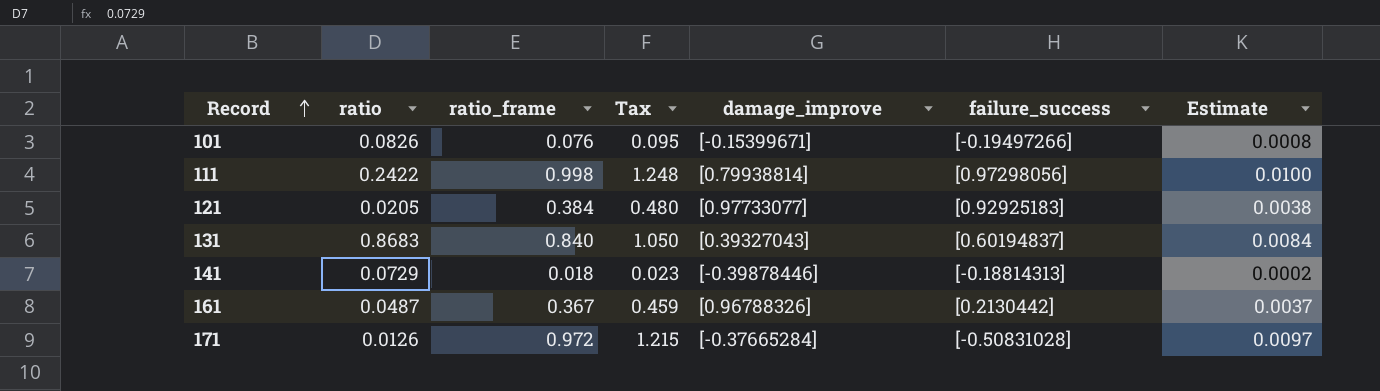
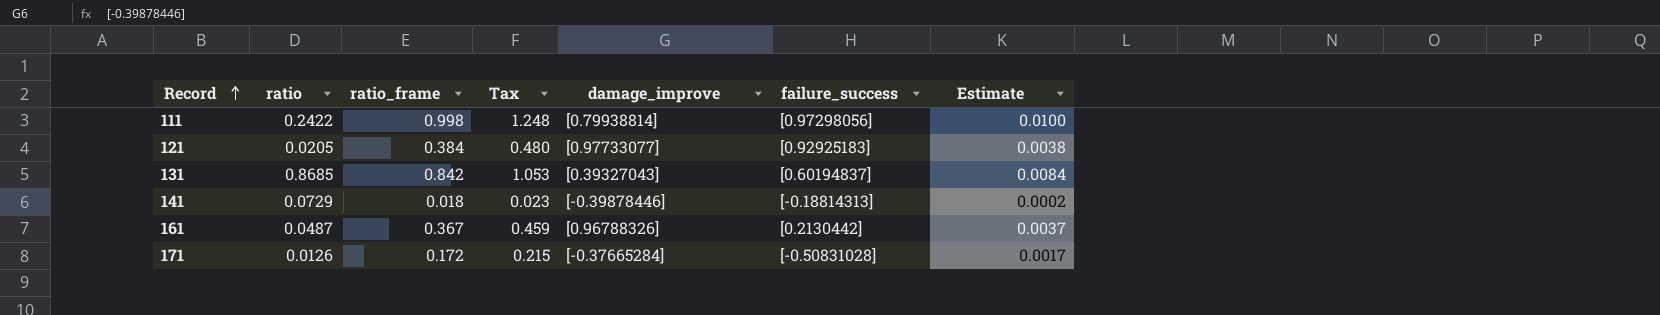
row 101: 0.0826 | 0.076 | 0.095 | [-0.15399671] | [-0.19497266] | 0.0008 -> none
131 | ratio: 0.8683 -> 0.8685
131 | ratio_frame: 0.840 -> 0.842
131 | Tax: 1.050 -> 1.053
171 | ratio_frame: 0.972 -> 0.172
171 | Tax: 1.215 -> 0.215
171 | Estimate: 0.0097 -> 0.0017

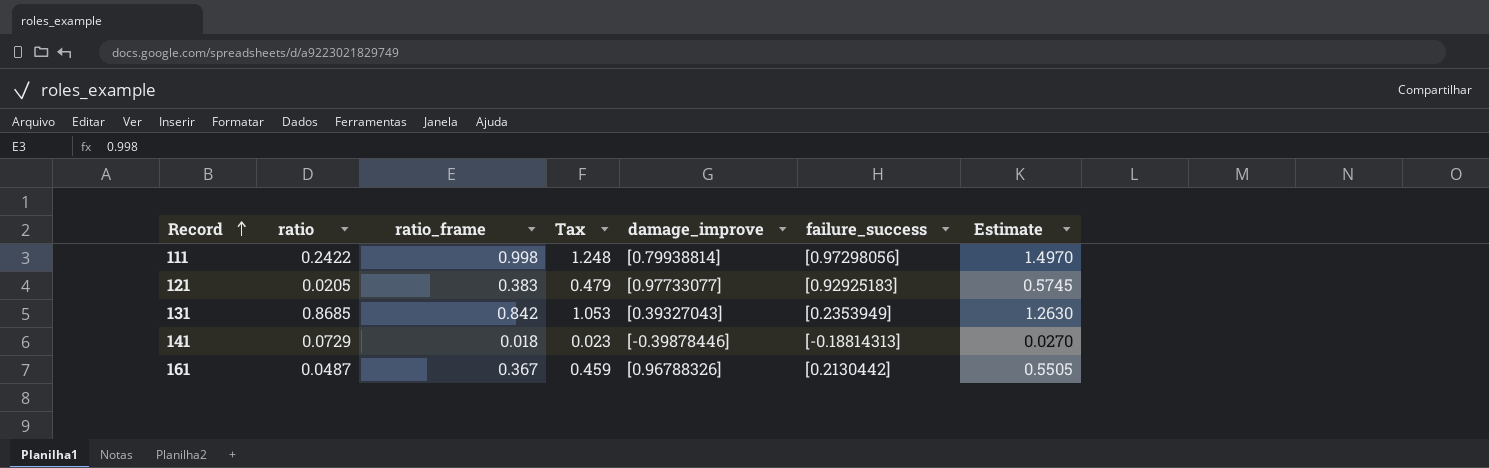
column Estimate | formula: [ratio_frame] * 0.01 -> [ratio_frame] * 1.5
row 171: 0.0126 | 0.172 | 0.215 | [-0.37665284] | [-0.50831028] | 0.0017 -> none
121 | ratio_frame: 0.384 -> 0.383
121 | Tax: 0.480 -> 0.479
131 | failure_success: [0.60194837] -> [0.2353949]

